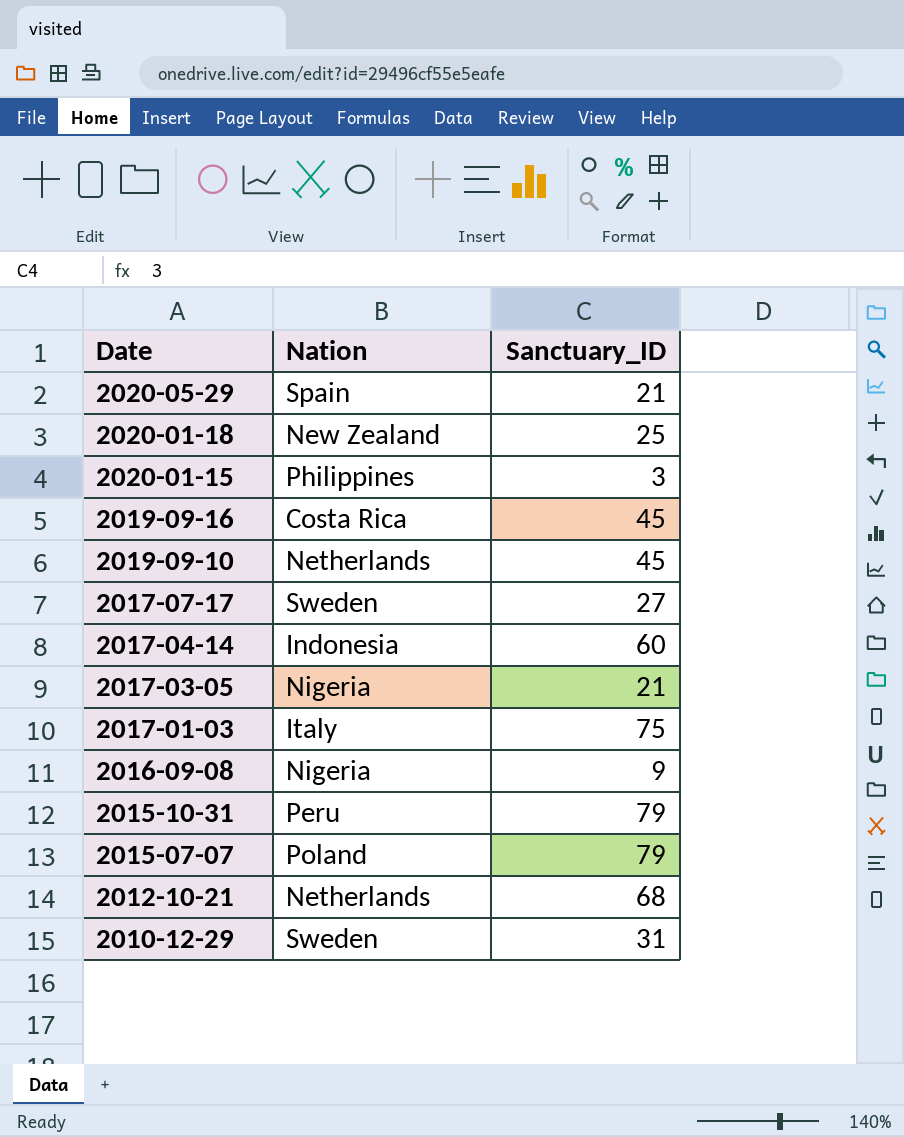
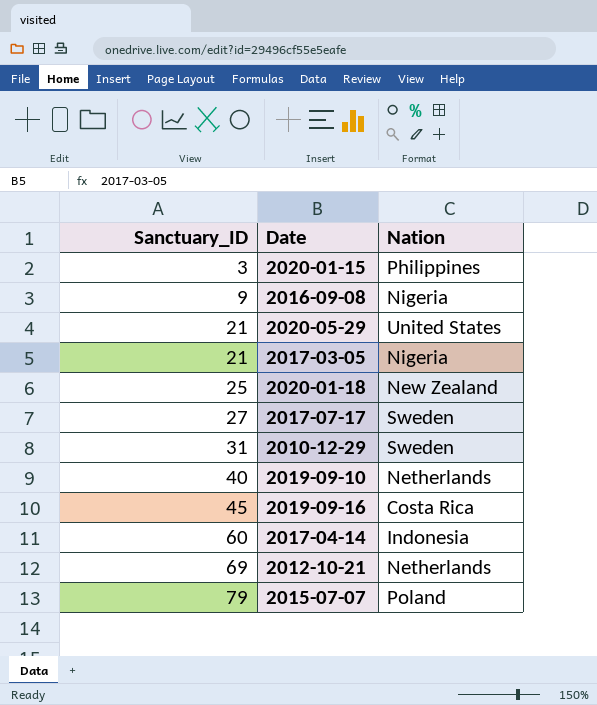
row order: Date descending -> Sanctuary_ID ascending
column Sanctuary_ID | position: 3 -> 1
row 2017-01-03: Italy | 75 -> none
row 2015-10-31: Peru | 79 -> none
2020-05-29 | Nation: Spain -> United States
2019-09-10 | Sanctuary_ID: 45 -> 40
2012-10-21 | Sanctuary_ID: 68 -> 69

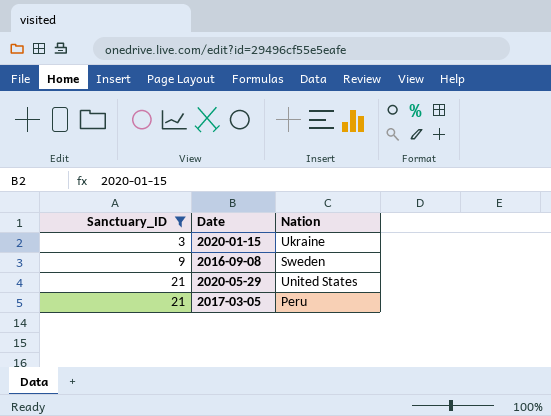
filter: none -> Sanctuary_ID <= 21
2020-01-15 | Nation: Philippines -> Ukraine
2016-09-08 | Nation: Nigeria -> Sweden
2017-03-05 | Nation: Nigeria -> Peru

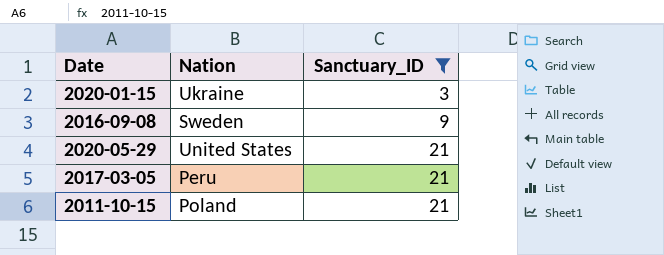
column Sanctuary_ID | position: 1 -> 3
row 2011-10-15: none -> Poland | 21

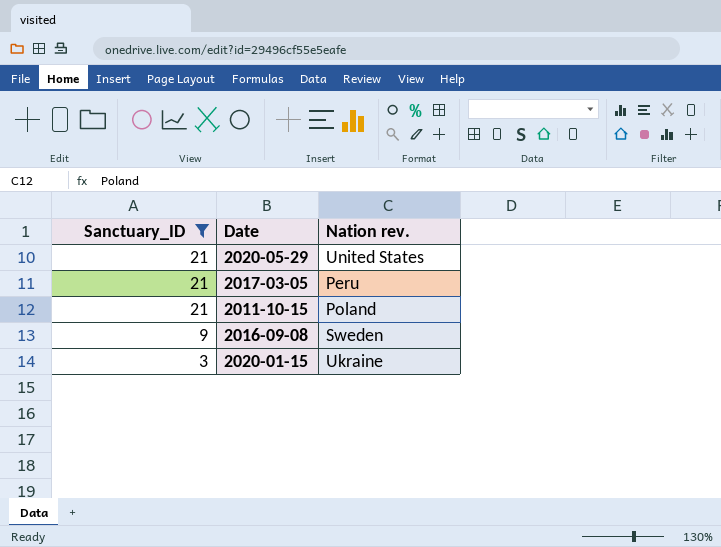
row order: Sanctuary_ID ascending -> Sanctuary_ID descending
column Sanctuary_ID | position: 3 -> 1
column name: Nation -> Nation rev.

